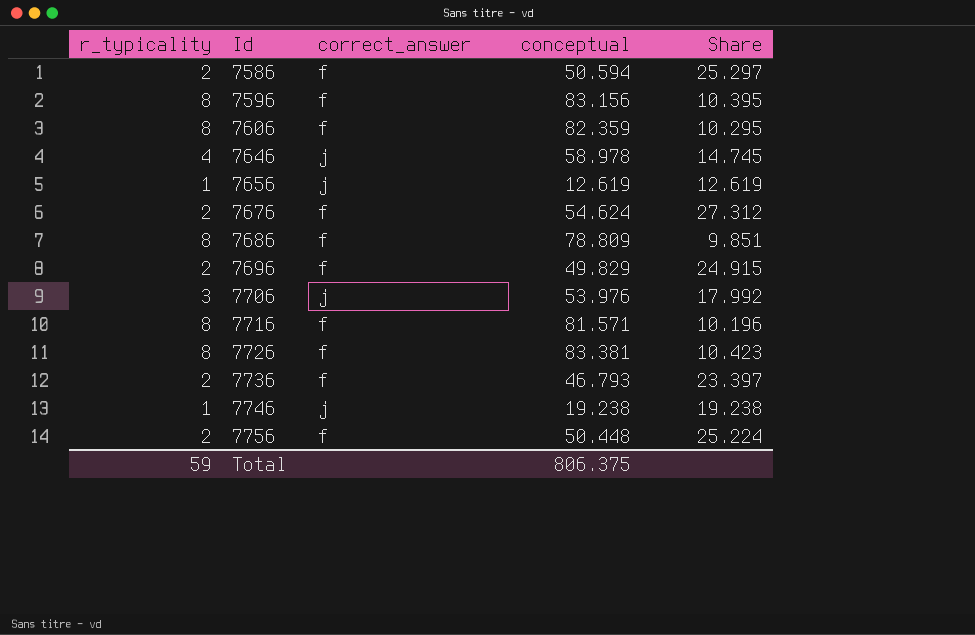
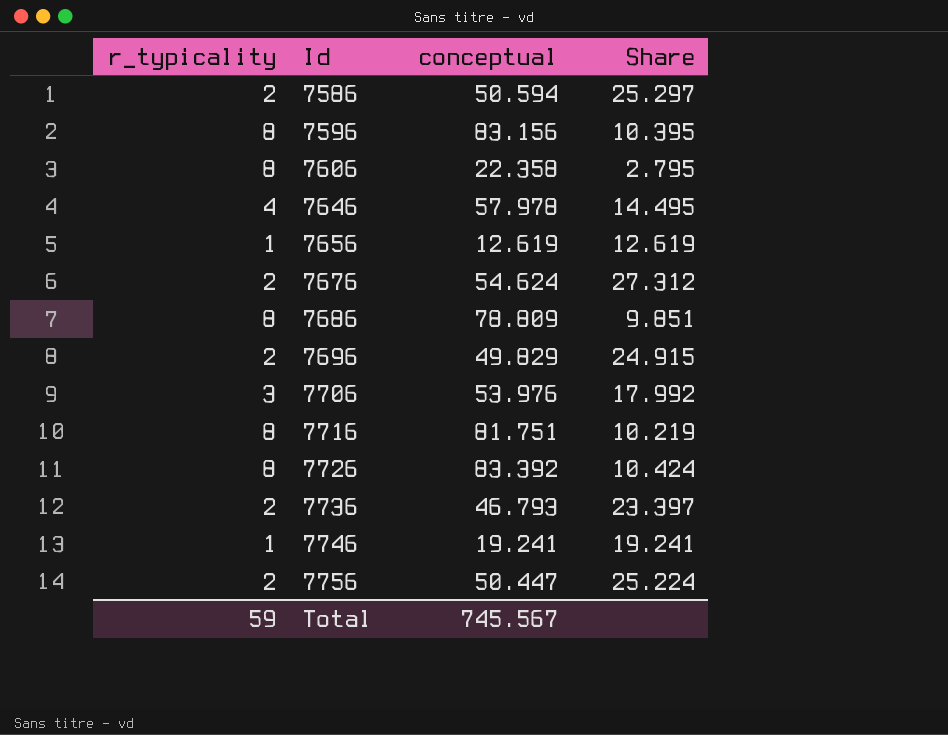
column correct_answer | position: 3 -> none
7606 | conceptual: 82.359 -> 22.358
7606 | Share: 10.295 -> 2.795
7646 | conceptual: 58.978 -> 57.978
7646 | Share: 14.745 -> 14.495
7716 | conceptual: 81.571 -> 81.751
7716 | Share: 10.196 -> 10.219
7726 | conceptual: 83.381 -> 83.392
7726 | Share: 10.423 -> 10.424
7746 | conceptual: 19.238 -> 19.241
7746 | Share: 19.238 -> 19.241
7756 | conceptual: 50.448 -> 50.447
Total | conceptual: 806.375 -> 745.567

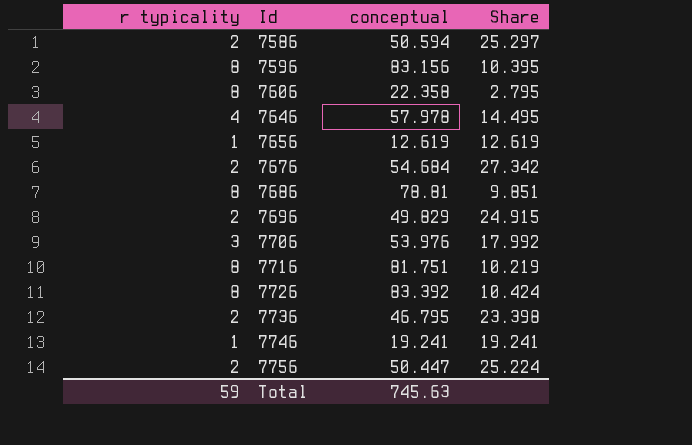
column name: r_typicality -> r typicality
7676 | conceptual: 54.624 -> 54.684
7676 | Share: 27.312 -> 27.342
7686 | conceptual: 78.809 -> 78.81
7736 | conceptual: 46.793 -> 46.795
7736 | Share: 23.397 -> 23.398
Total | conceptual: 745.567 -> 745.63

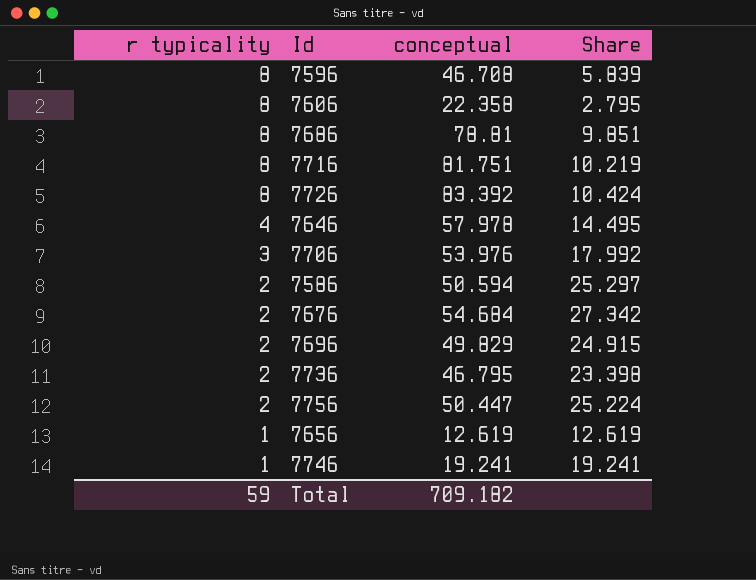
row order: Id ascending -> r typicality descending
7596 | conceptual: 83.156 -> 46.708
7596 | Share: 10.395 -> 5.839
Total | conceptual: 745.63 -> 709.182

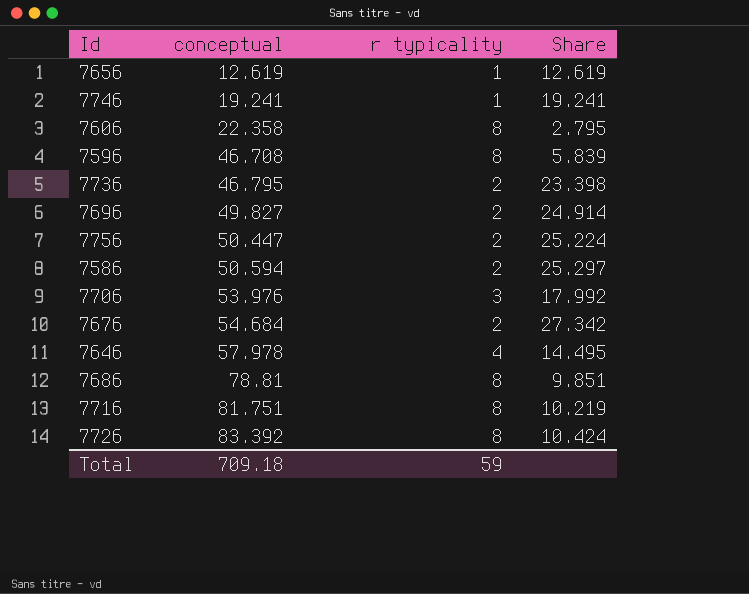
row order: r typicality descending -> conceptual ascending
column r typicality | position: 1 -> 3
7696 | conceptual: 49.829 -> 49.827
7696 | Share: 24.915 -> 24.914
Total | conceptual: 709.182 -> 709.18

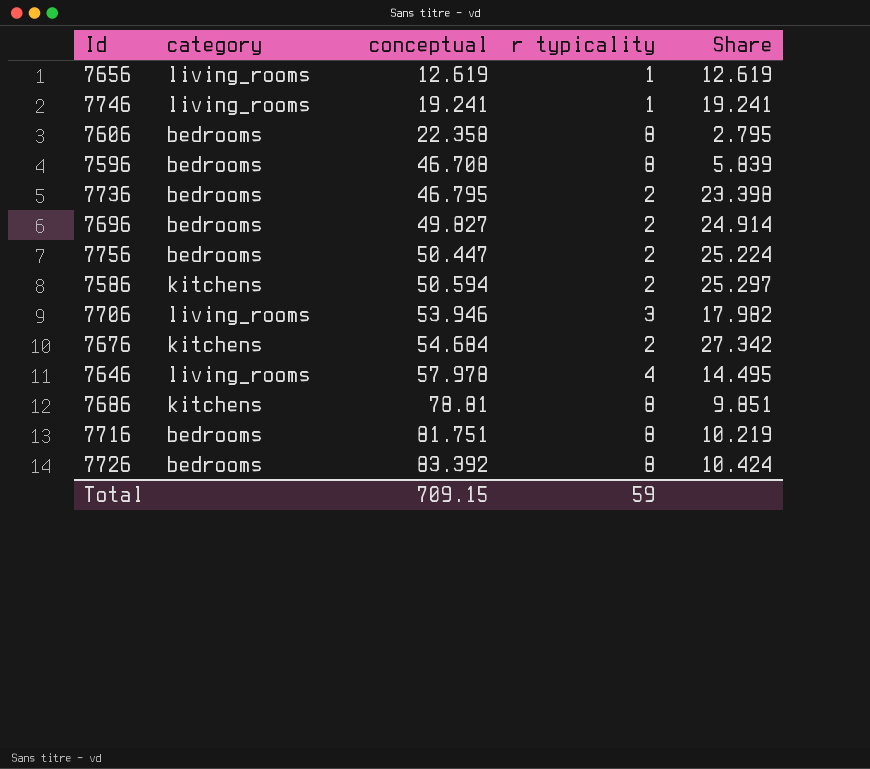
column category | position: none -> 2
7706 | conceptual: 53.976 -> 53.946
7706 | Share: 17.992 -> 17.982
Total | conceptual: 709.18 -> 709.15

